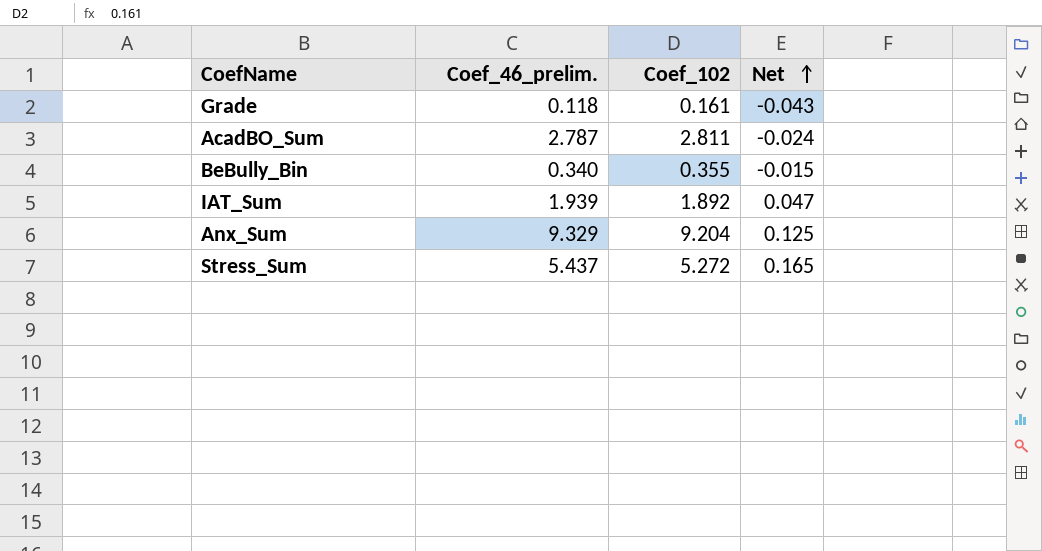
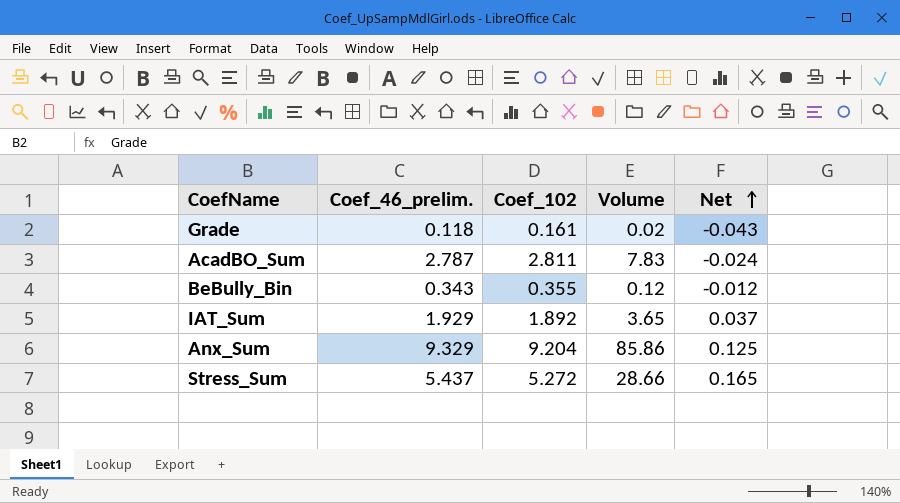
column Volume | formula: none -> [Coef_46_prelim.] * [Coef_102]
BeBully_Bin | Coef_46_prelim.: 0.340 -> 0.343
BeBully_Bin | Net: -0.015 -> -0.012
IAT_Sum | Coef_46_prelim.: 1.939 -> 1.929
IAT_Sum | Net: 0.047 -> 0.037

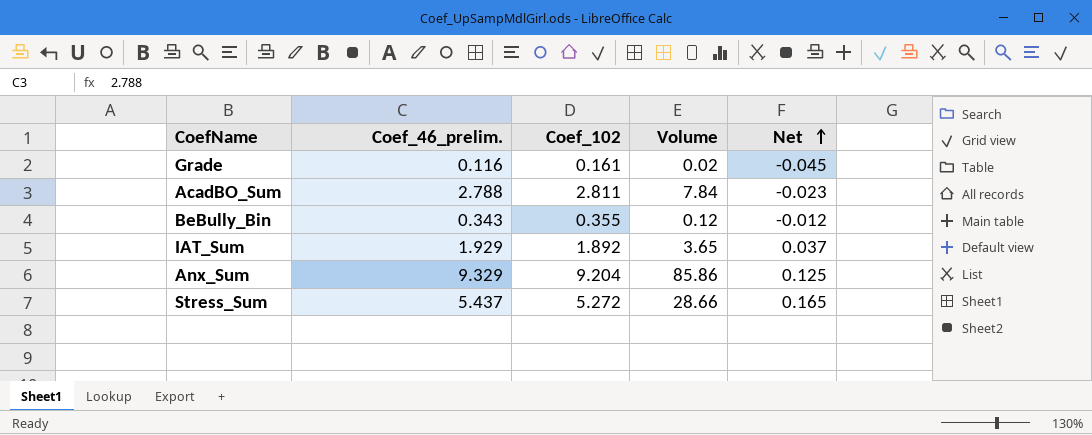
Grade | Coef_46_prelim.: 0.118 -> 0.116
Grade | Net: -0.043 -> -0.045
AcadBO_Sum | Coef_46_prelim.: 2.787 -> 2.788
AcadBO_Sum | Volume: 7.83 -> 7.84
AcadBO_Sum | Net: -0.024 -> -0.023

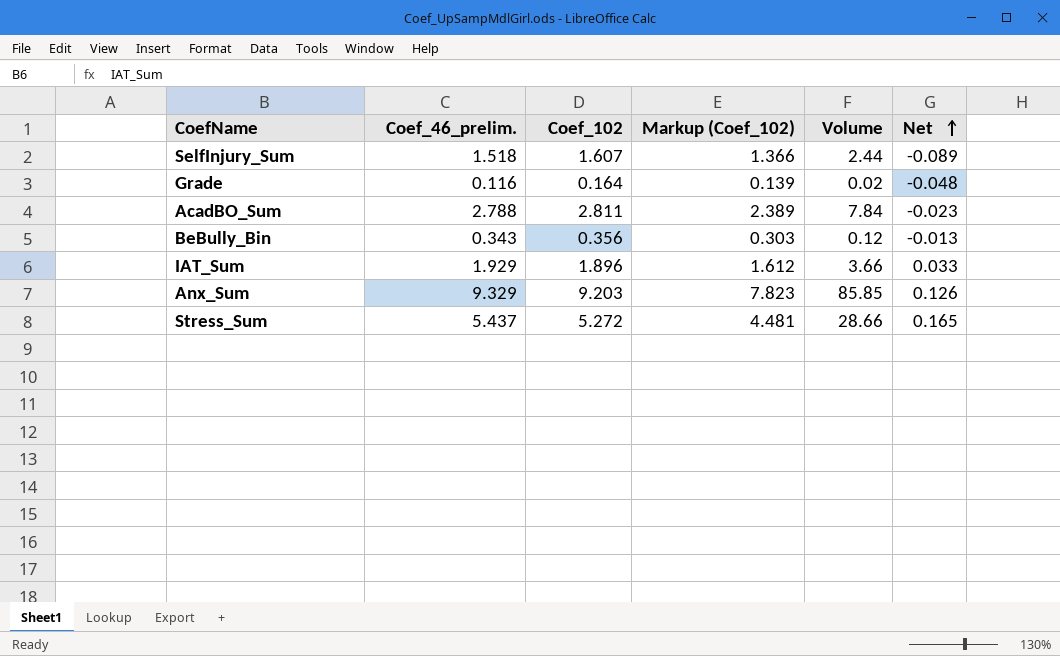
column Markup (Coef_102) | formula: none -> [Coef_102] * 0.85
row SelfInjury_Sum: none -> 1.518 | 1.607 | 1.366 | 2.44 | -0.089
Grade | Coef_102: 0.161 -> 0.164
Grade | Net: -0.045 -> -0.048
BeBully_Bin | Coef_102: 0.355 -> 0.356
BeBully_Bin | Net: -0.012 -> -0.013
IAT_Sum | Coef_102: 1.892 -> 1.896
IAT_Sum | Volume: 3.65 -> 3.66
IAT_Sum | Net: 0.037 -> 0.033
Anx_Sum | Coef_102: 9.204 -> 9.203
Anx_Sum | Volume: 85.86 -> 85.85
Anx_Sum | Net: 0.125 -> 0.126

